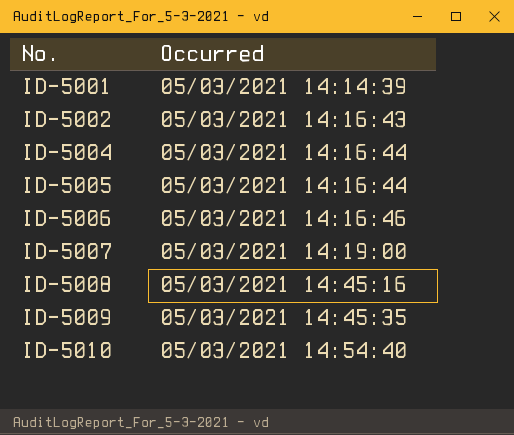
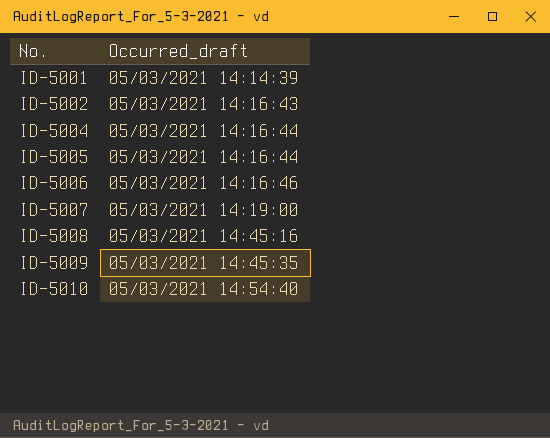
column name: Occurred -> Occurred_draft

